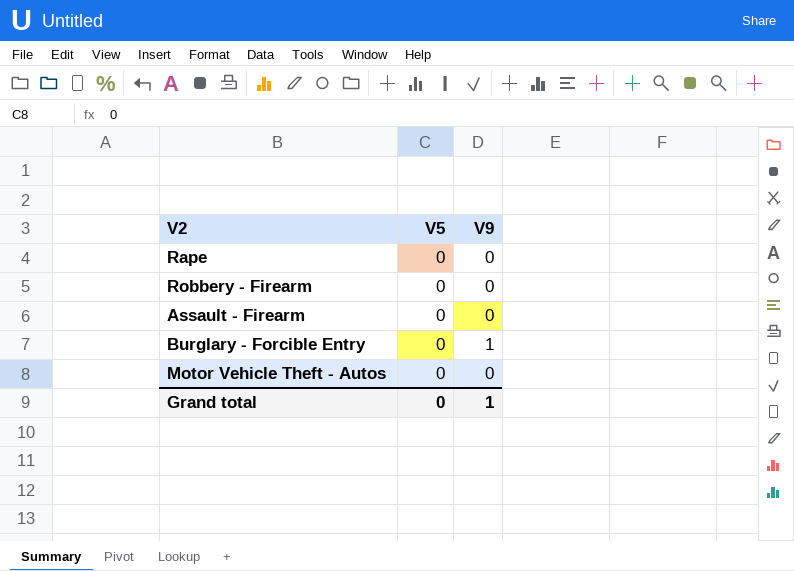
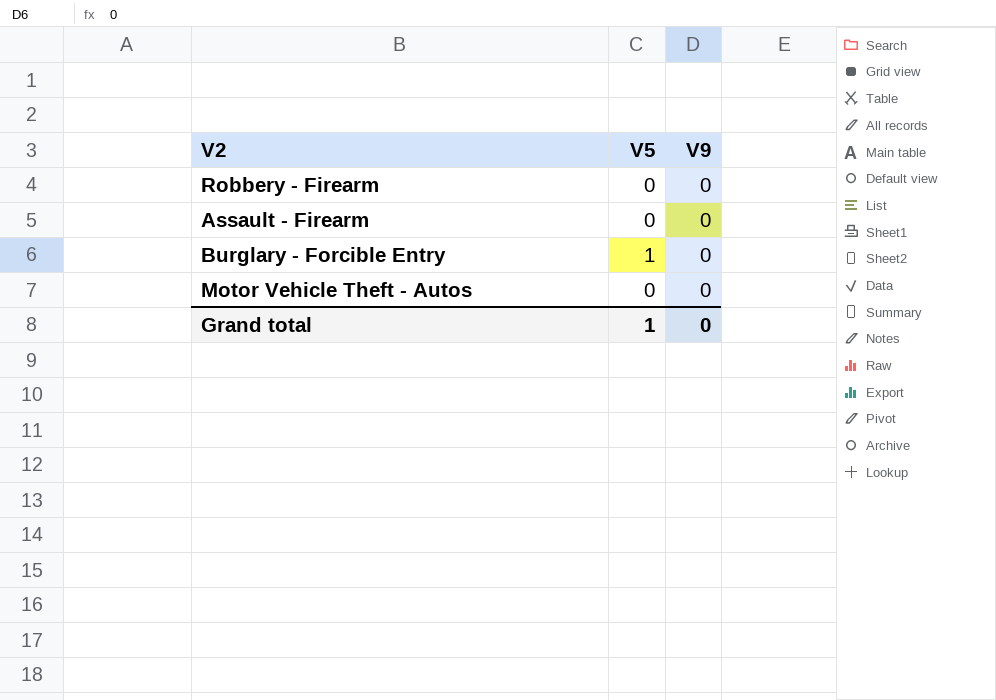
row Rape: 0 | 0 -> none
Burglary - Forcible Entry | V5: 0 -> 1
Burglary - Forcible Entry | V9: 1 -> 0
Grand total | V5: 0 -> 1
Grand total | V9: 1 -> 0

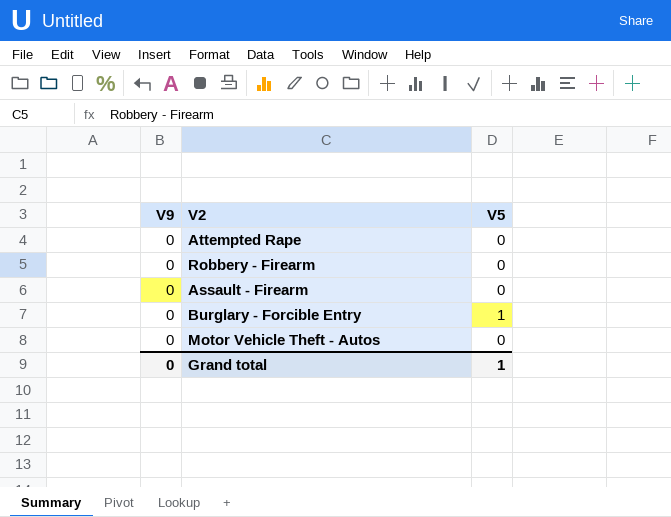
column V9 | position: 3 -> 1
row Attempted Rape: none -> 0 | 0

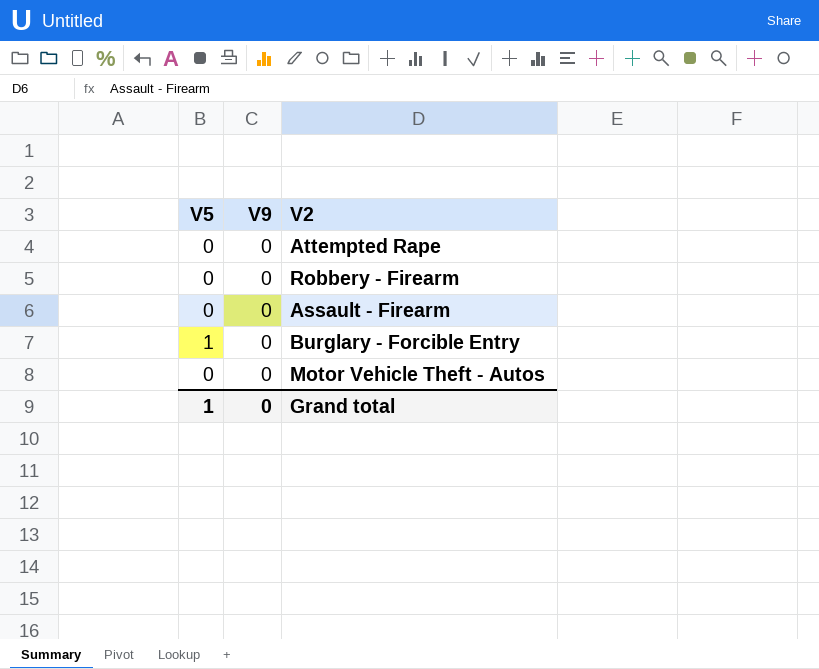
column V5 | position: 3 -> 1

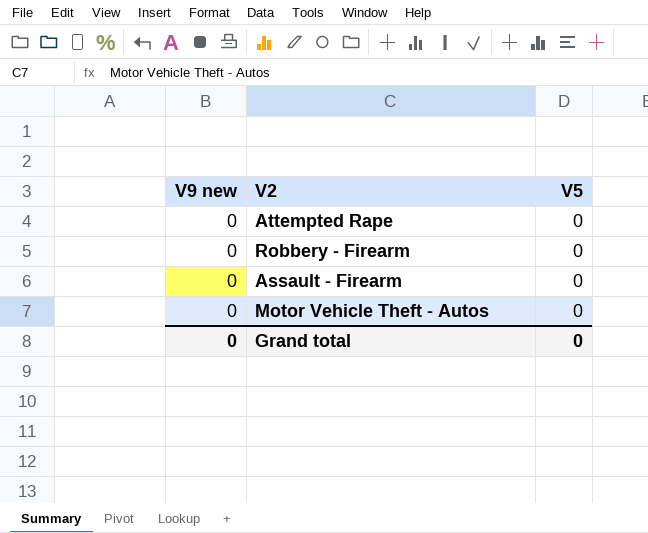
column name: V9 -> V9 new
column V5 | position: 1 -> 3
row Burglary - Forcible Entry: 1 | 0 -> none
Grand total | V5: 1 -> 0

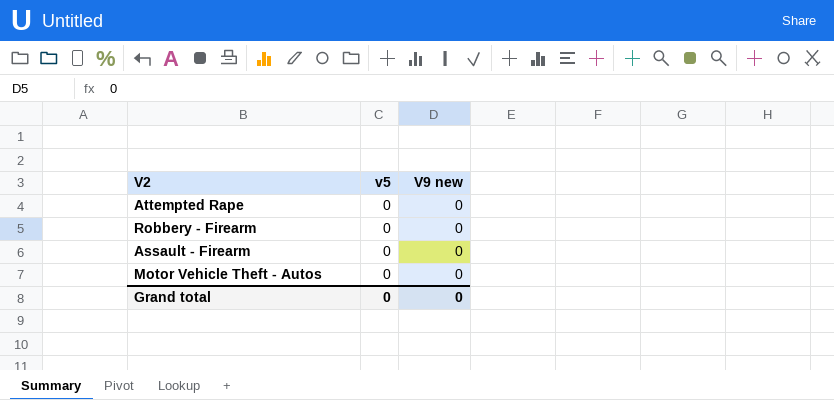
column name: V5 -> v5
column V9 new | position: 1 -> 3

